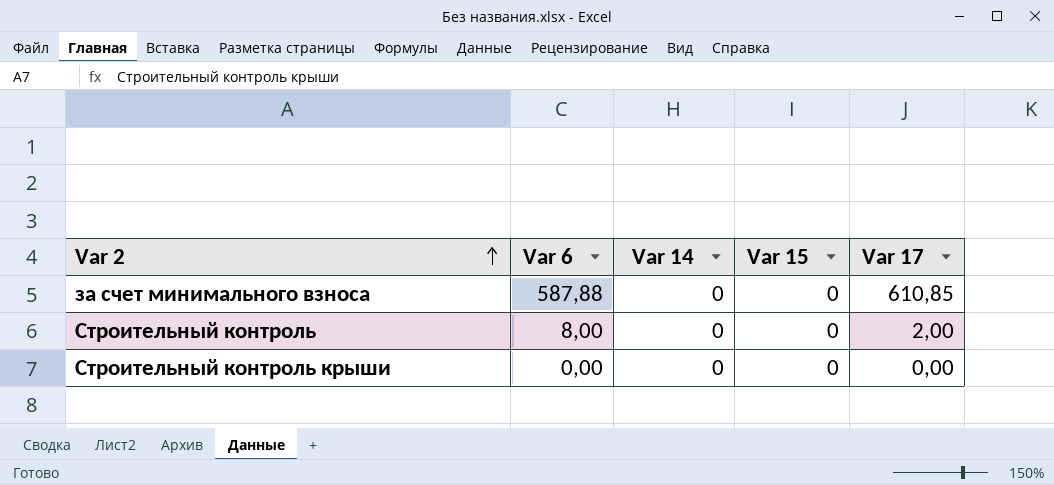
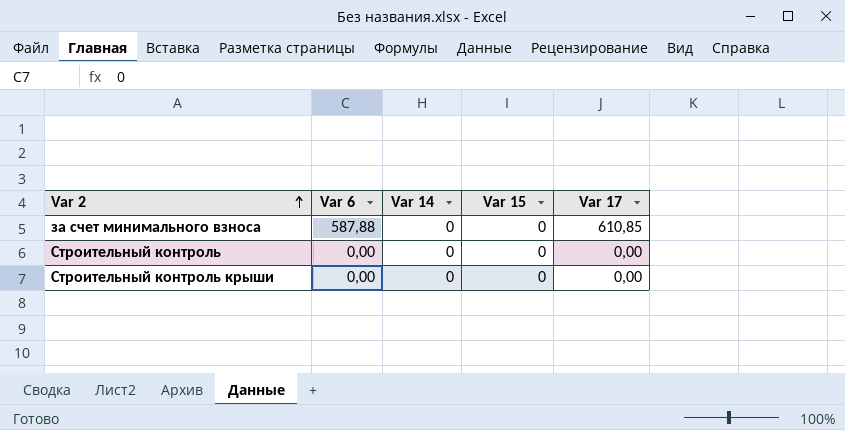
Строительный контроль | Var 6: 8,00 -> 0,00
Строительный контроль | Var 17: 2,00 -> 0,00

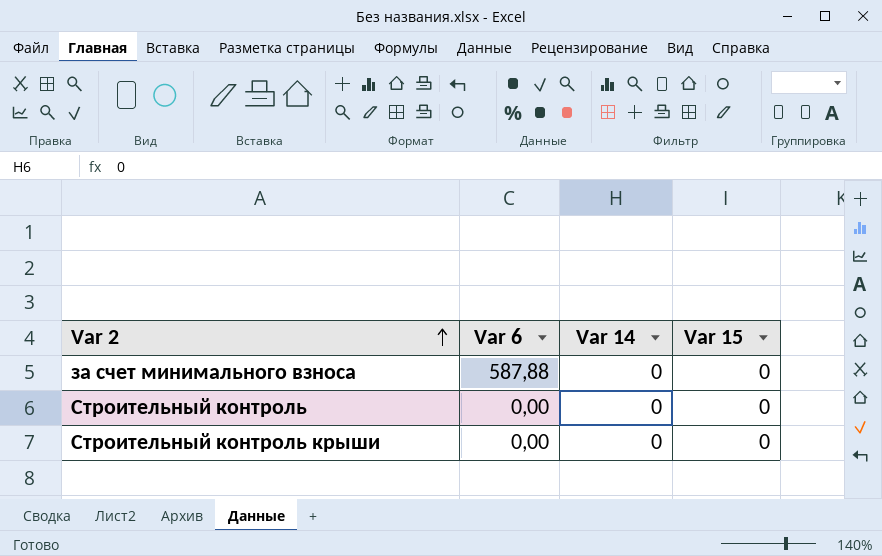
column Var 17 | position: 5 -> none

